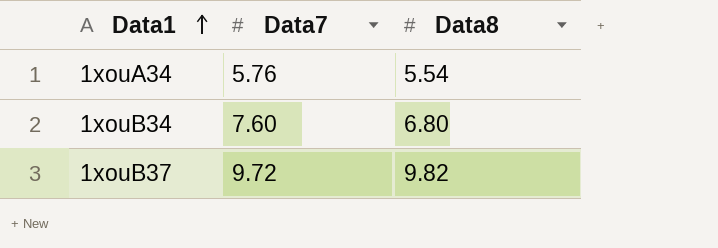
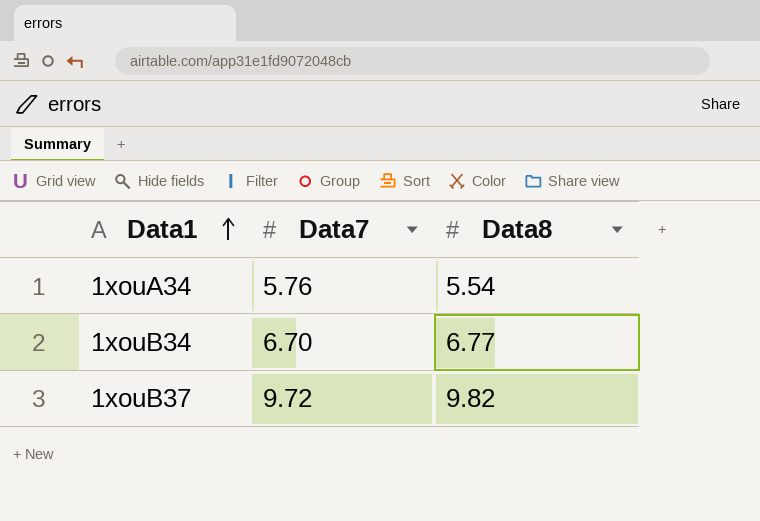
1xouB34 | Data7: 7.60 -> 6.70
1xouB34 | Data8: 6.80 -> 6.77

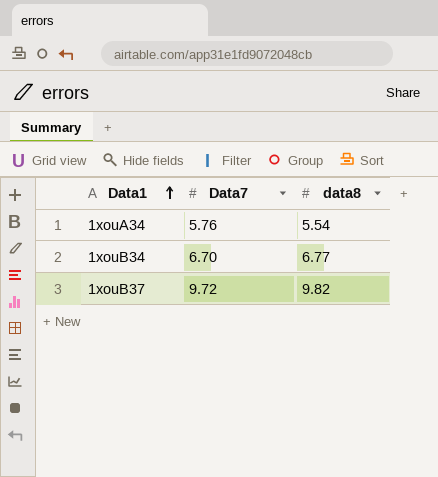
column name: Data8 -> data8

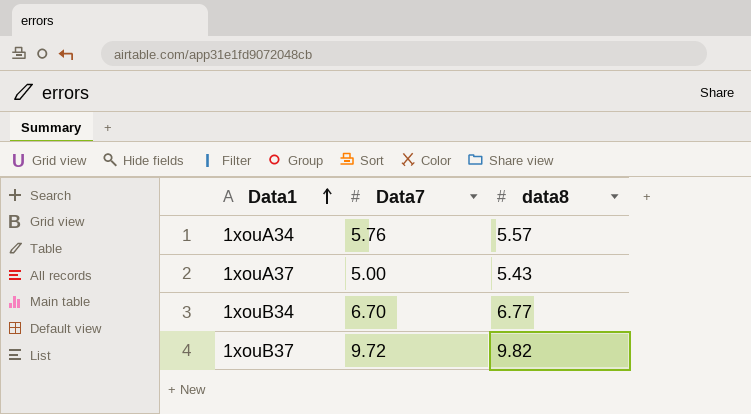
1xouA34 | data8: 5.54 -> 5.57
row 1xouA37: none -> 5.00 | 5.43

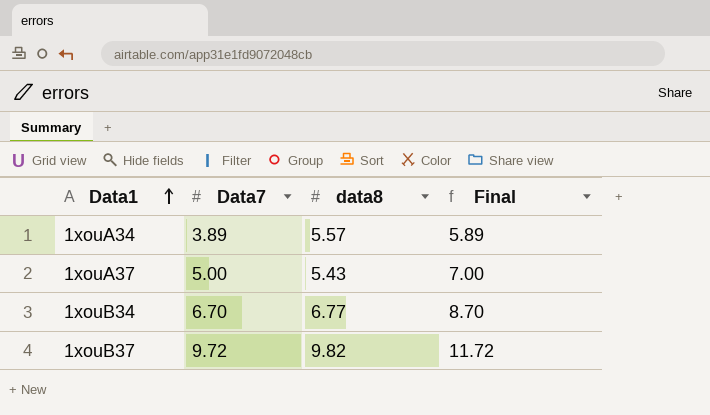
column Final | formula: none -> [Data7] + 2
1xouA34 | Data7: 5.76 -> 3.89

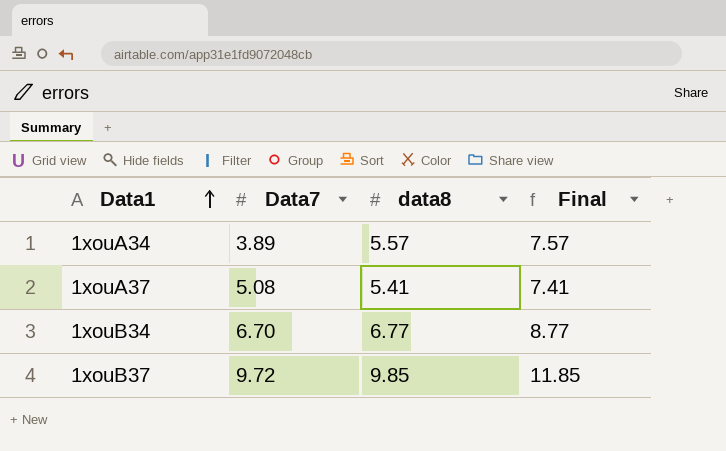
column Final | formula: [Data7] + 2 -> [data8] + 2
1xouA37 | Data7: 5.00 -> 5.08
1xouA37 | data8: 5.43 -> 5.41
1xouB37 | data8: 9.82 -> 9.85

